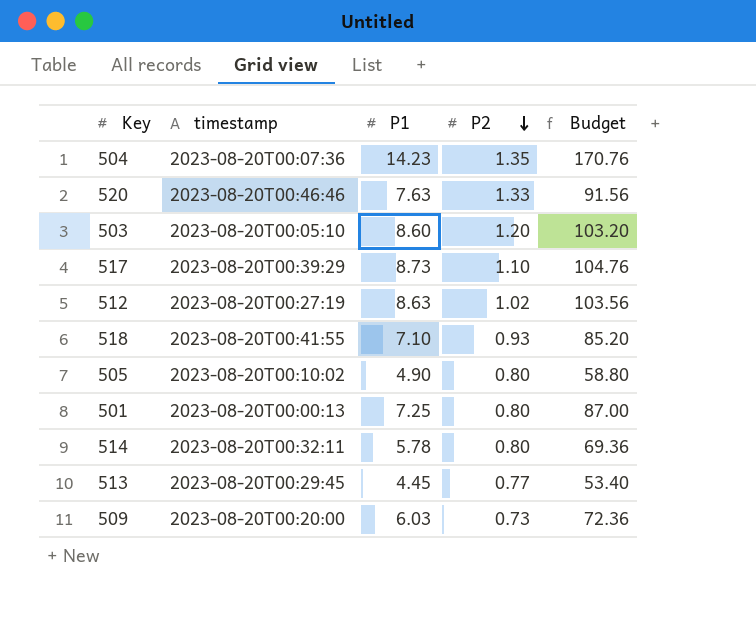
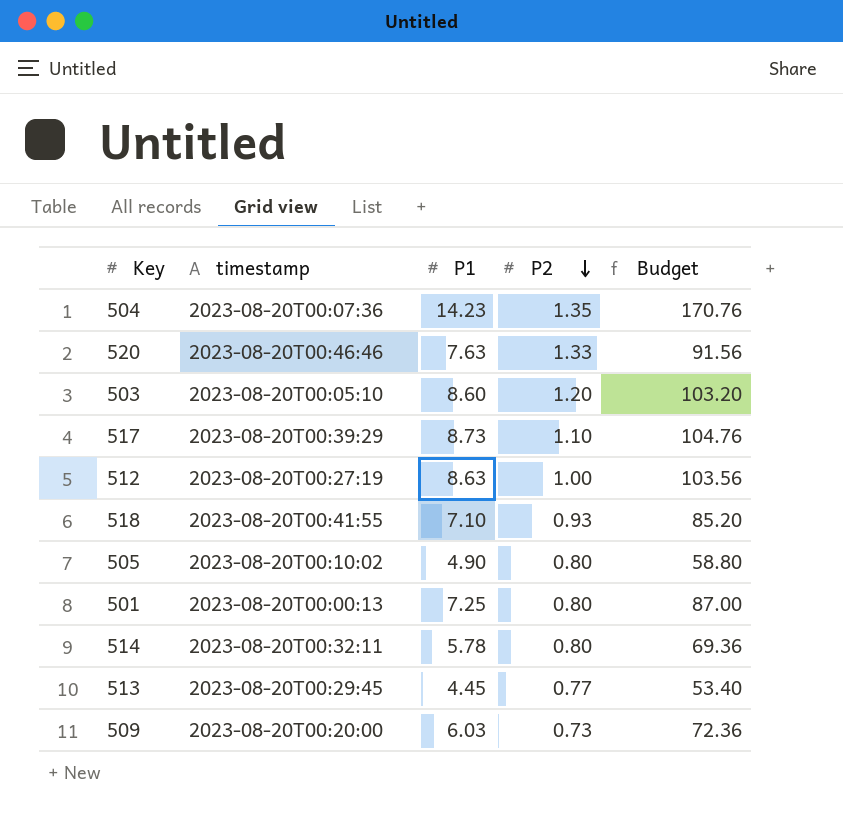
512 | P2: 1.02 -> 1.00

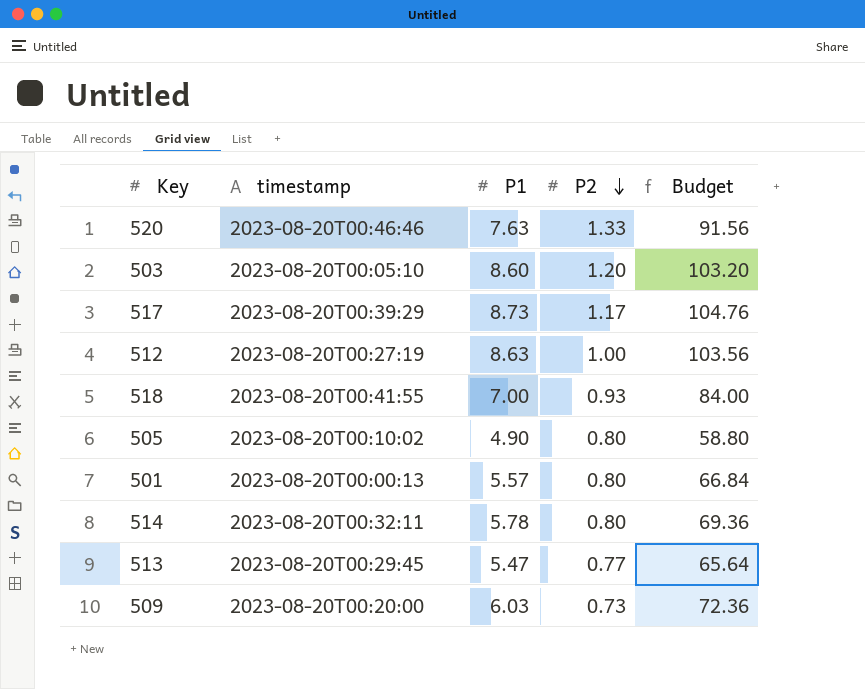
row 504: 2023-08-20T00:07:36 | 14.23 | 1.35 | 170.76 -> none
517 | P2: 1.10 -> 1.17
518 | P1: 7.10 -> 7.00
518 | Budget: 85.20 -> 84.00
501 | P1: 7.25 -> 5.57
501 | Budget: 87.00 -> 66.84
513 | P1: 4.45 -> 5.47
513 | Budget: 53.40 -> 65.64

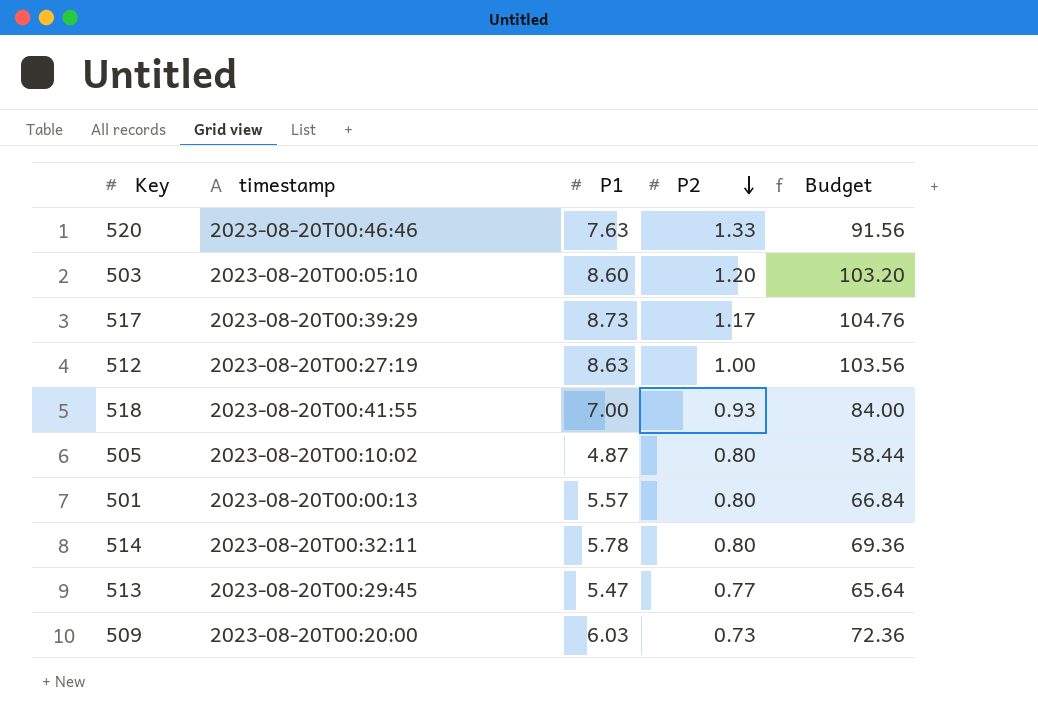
505 | P1: 4.90 -> 4.87
505 | Budget: 58.80 -> 58.44

